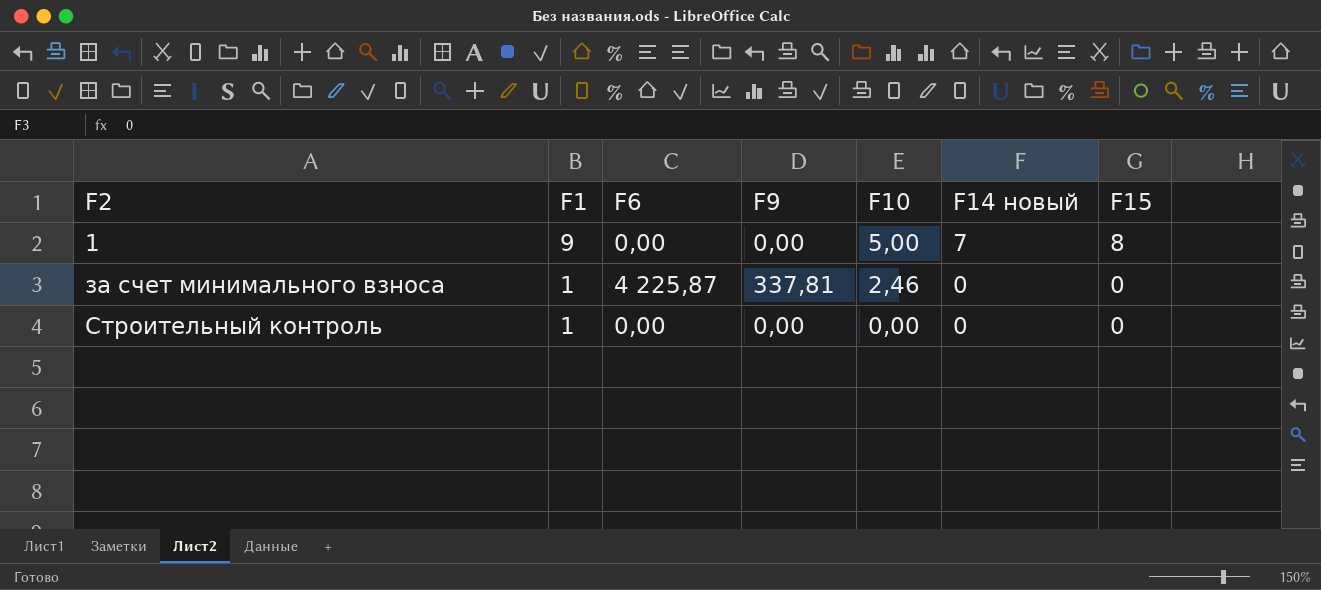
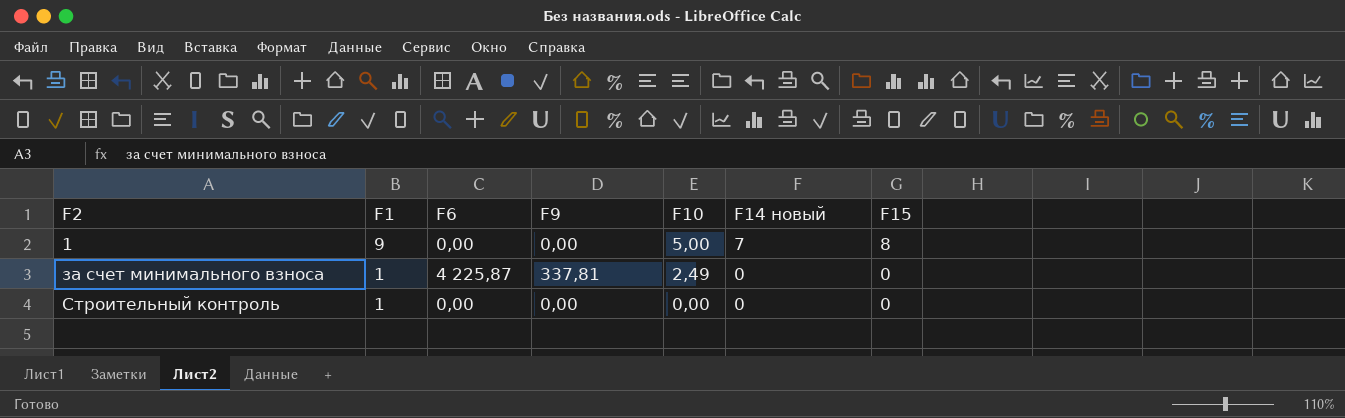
за счет минимального взноса | F10: 2,46 -> 2,49

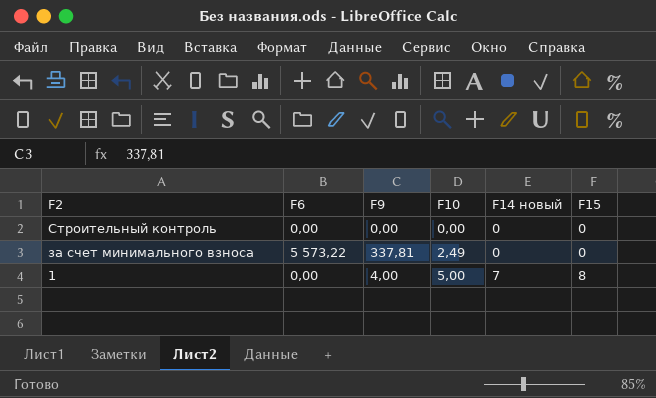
row order: F2 ascending -> F2 descending
column F1 | position: 2 -> none
за счет минимального взноса | F6: 4 225,87 -> 5 573,22
1 | F9: 0,00 -> 4,00

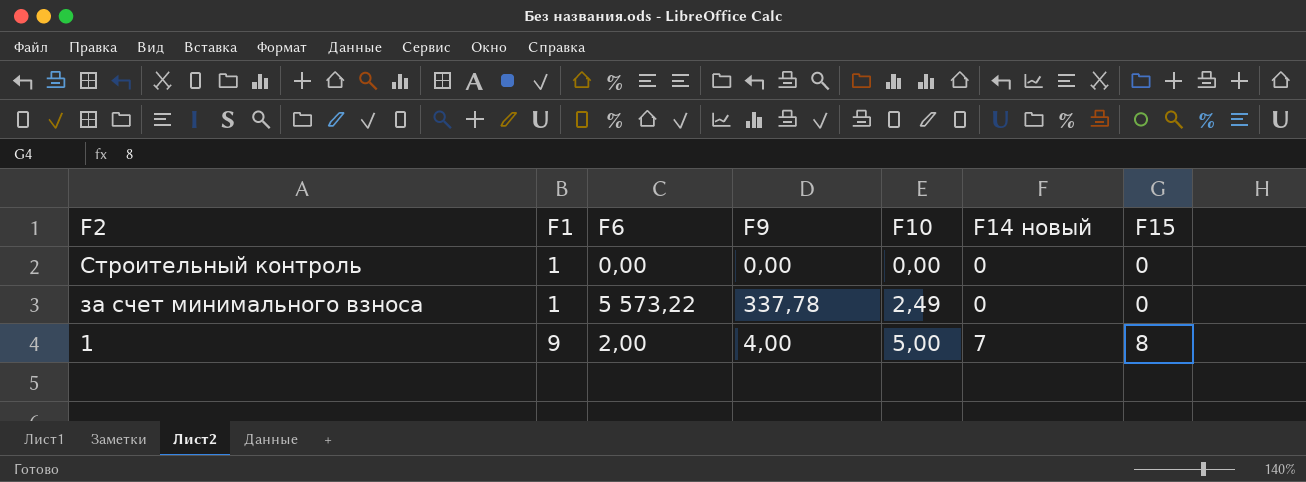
column F1 | position: none -> 2
за счет минимального взноса | F9: 337,81 -> 337,78
1 | F6: 0,00 -> 2,00

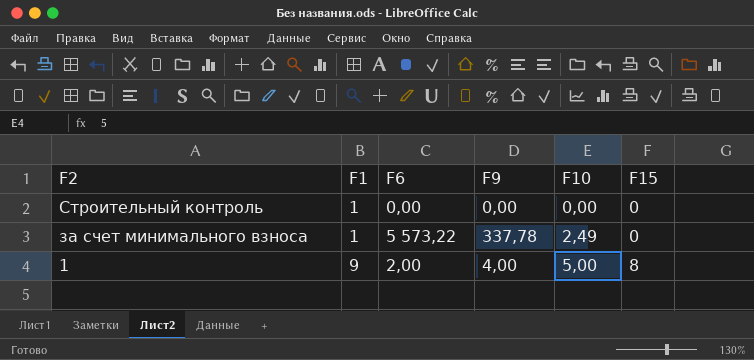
column F14 новый | position: 6 -> none

